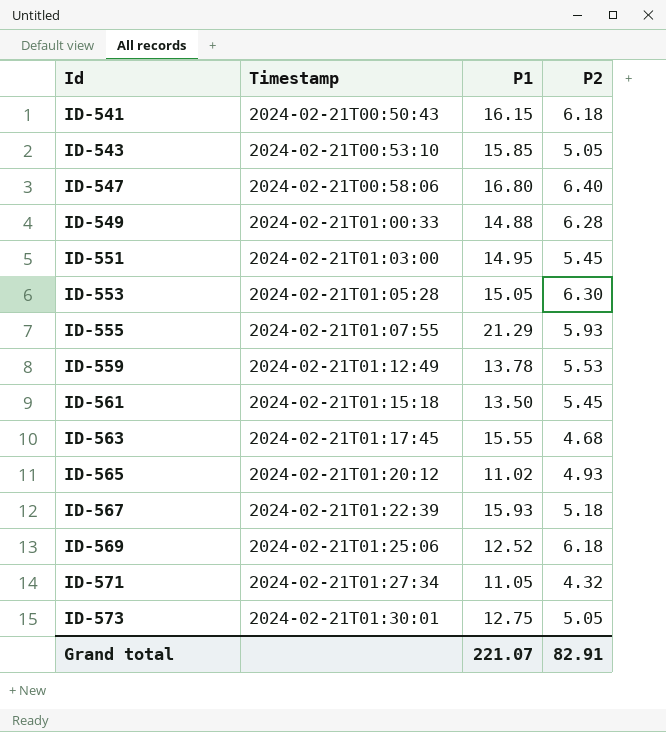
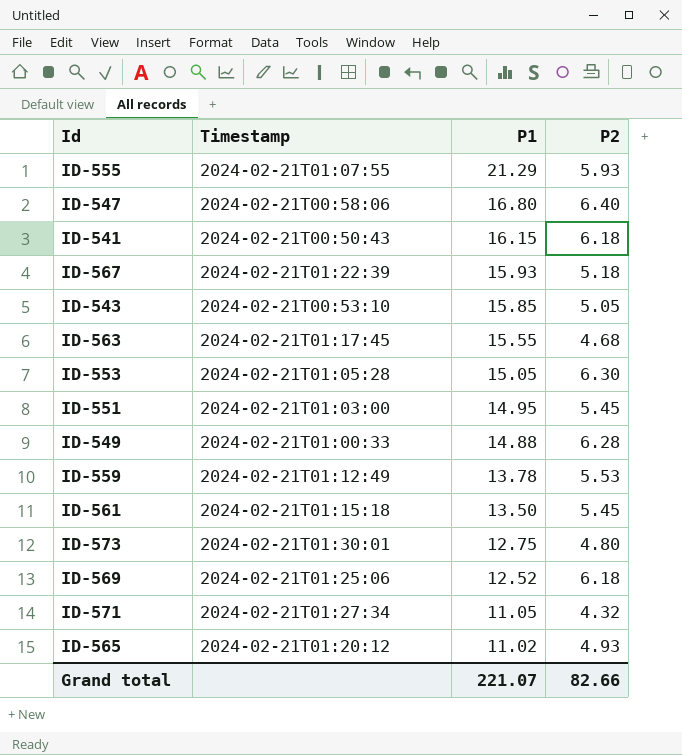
row order: Id ascending -> P1 descending
ID-573 | P2: 5.05 -> 4.80
Grand total | P2: 82.91 -> 82.66

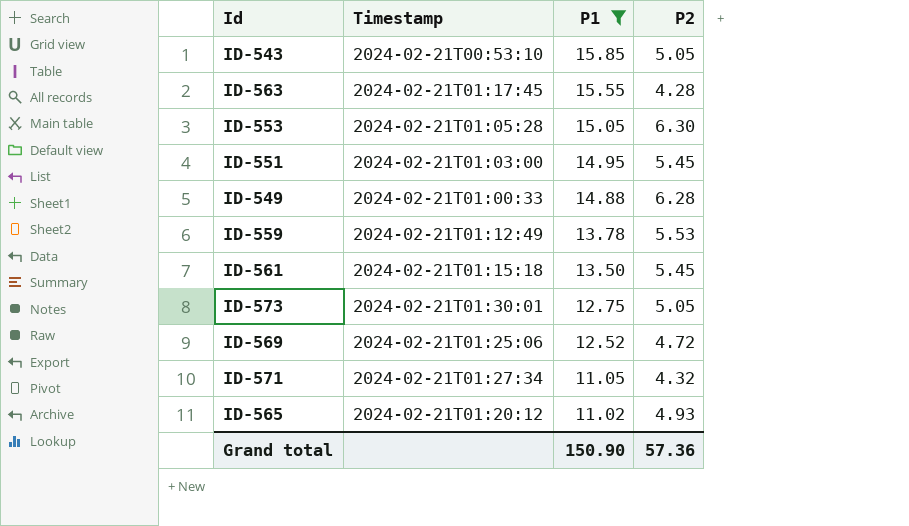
filter: none -> P1 <= 15.85
ID-563 | P2: 4.68 -> 4.28
ID-573 | P2: 4.80 -> 5.05
ID-569 | P2: 6.18 -> 4.72
Grand total | P1: 221.07 -> 150.90
Grand total | P2: 82.66 -> 57.36

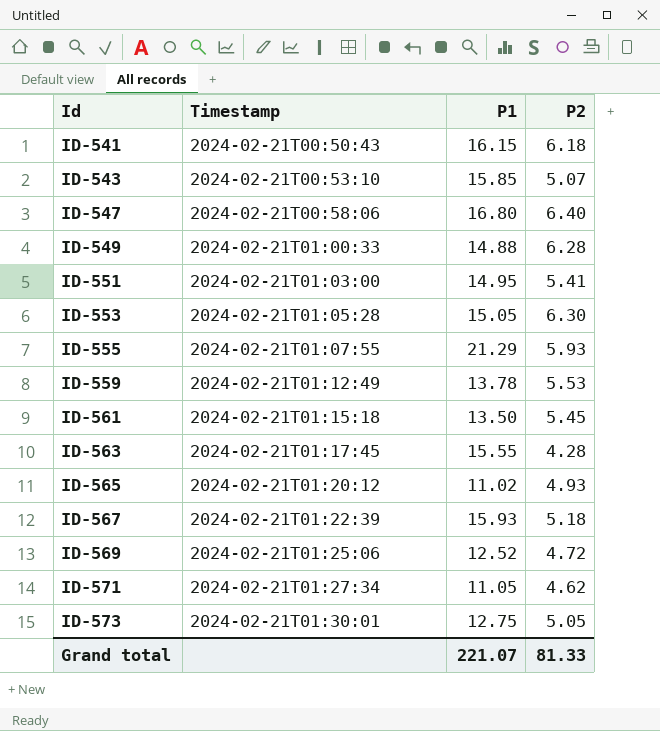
filter: P1 <= 15.85 -> none
row order: P1 descending -> Id ascending
ID-543 | P2: 5.05 -> 5.07
ID-551 | P2: 5.45 -> 5.41
ID-571 | P2: 4.32 -> 4.62
Grand total | P1: 150.90 -> 221.07
Grand total | P2: 57.36 -> 81.33

